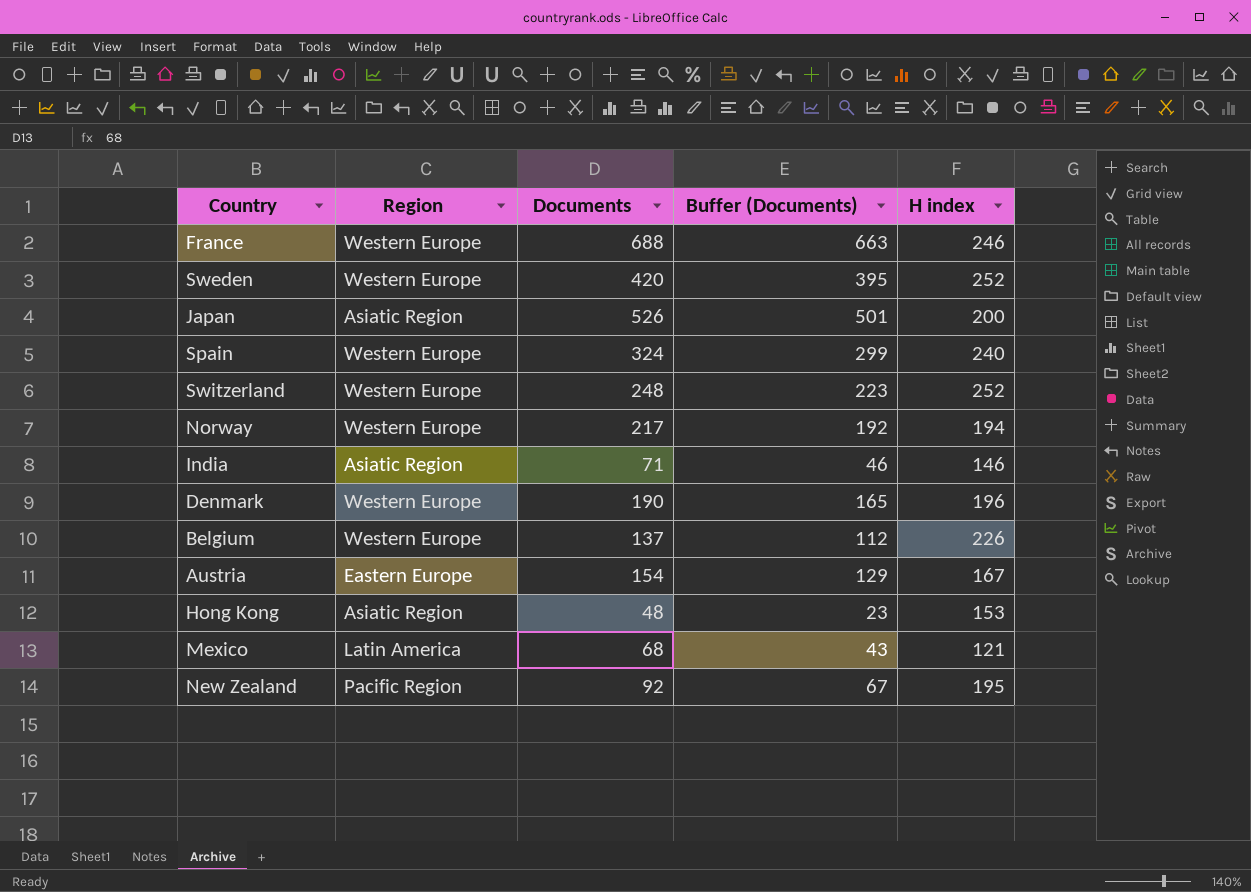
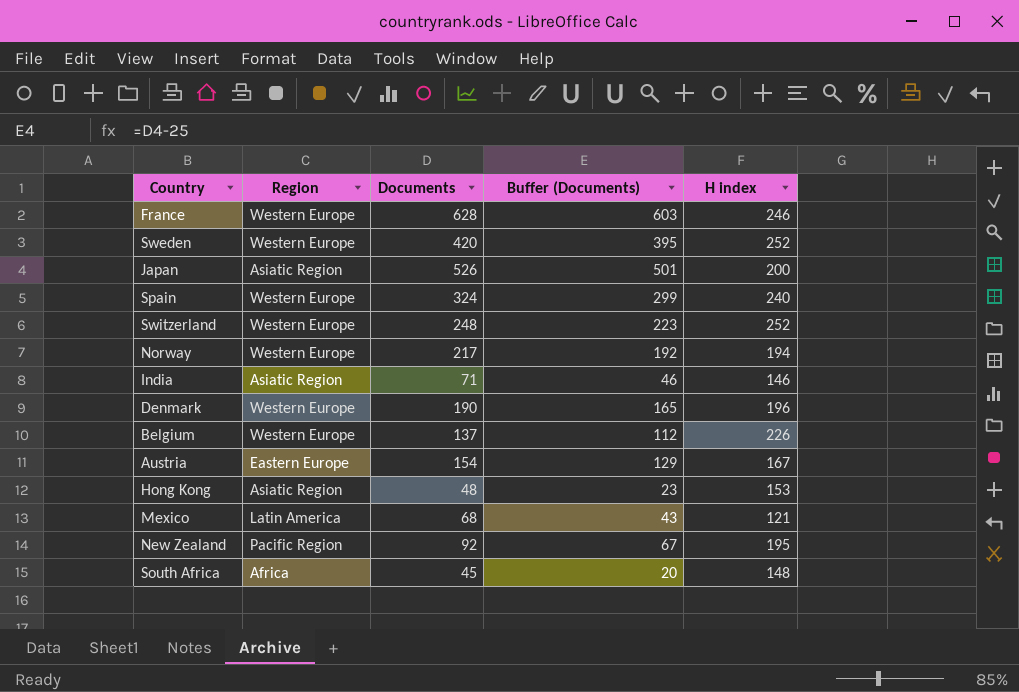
France | Documents: 688 -> 628
France | Buffer (Documents): 663 -> 603
row South Africa: none -> Africa | 45 | 20 | 148

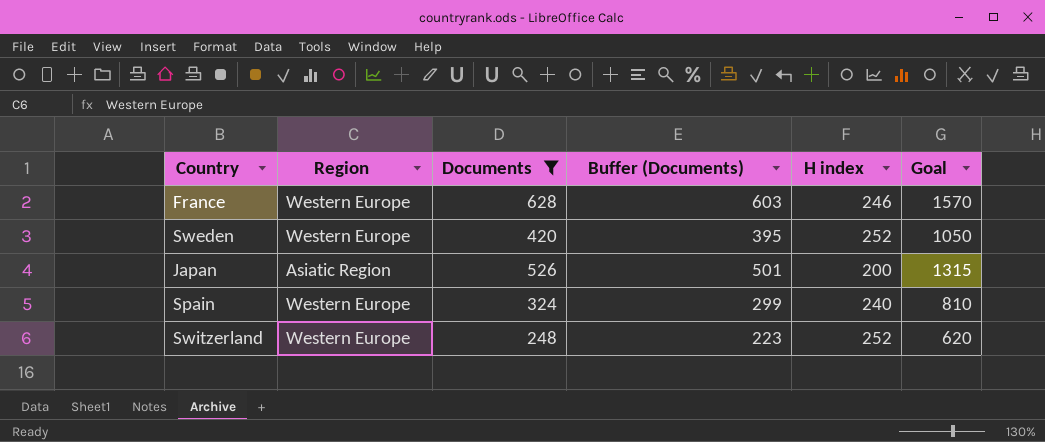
filter: none -> Documents >= 248
column Goal | formula: none -> [Documents] * 2.5

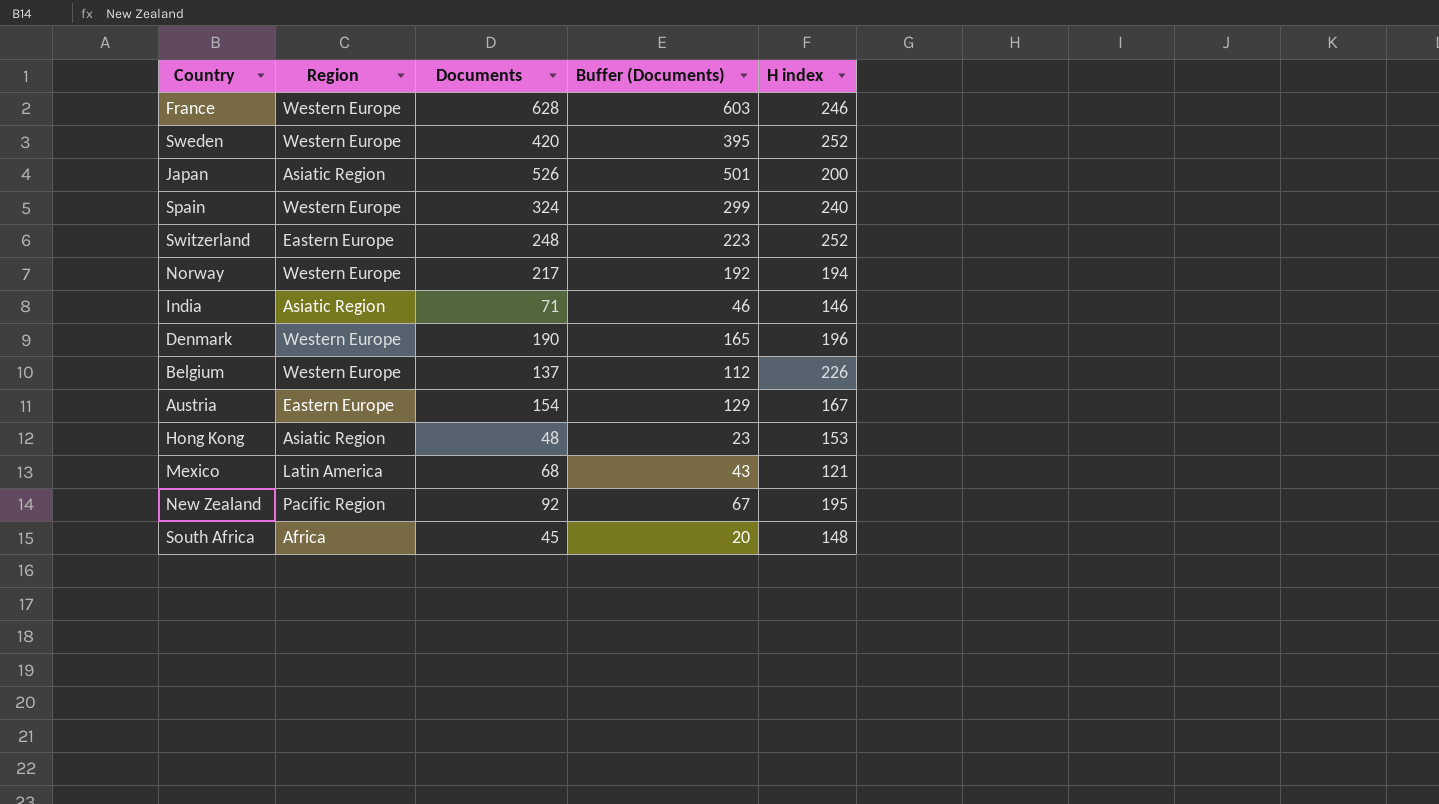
filter: Documents >= 248 -> none
column Goal | formula: [Documents] * 2.5 -> none
Switzerland | Region: Western Europe -> Eastern Europe

